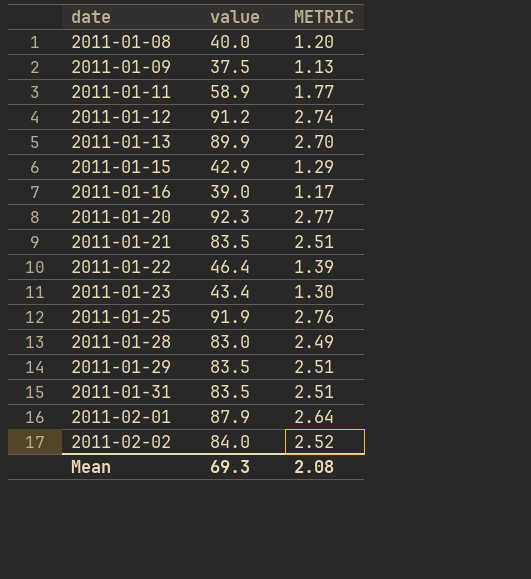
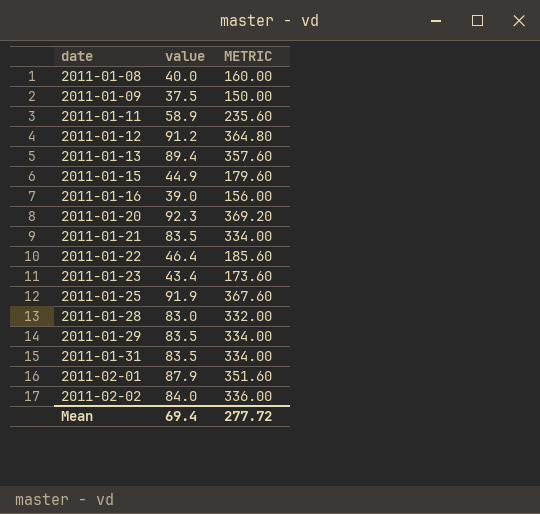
column METRIC | formula: [value] * 0.03 -> [value] * 4
2011-01-13 | value: 89.9 -> 89.4
2011-01-15 | value: 42.9 -> 44.9
Mean | value: 69.3 -> 69.4
Mean | METRIC: 2.08 -> 277.72

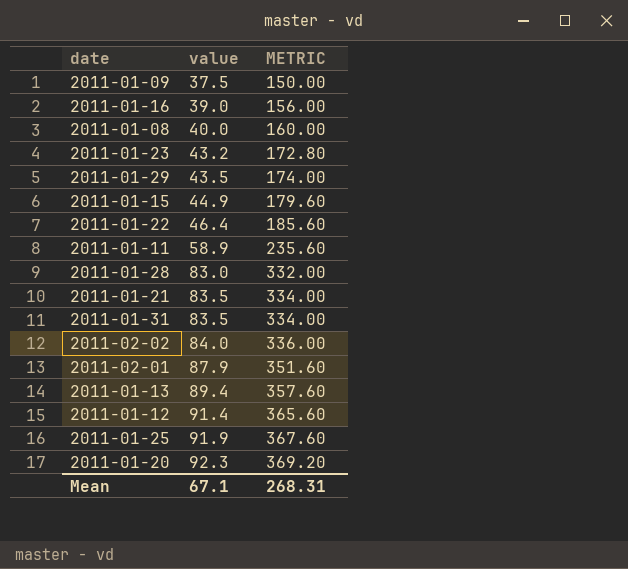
row order: date ascending -> value ascending
2011-01-23 | value: 43.4 -> 43.2
2011-01-23 | METRIC: 173.60 -> 172.80
2011-01-29 | value: 83.5 -> 43.5
2011-01-29 | METRIC: 334.00 -> 174.00
2011-01-12 | value: 91.2 -> 91.4
2011-01-12 | METRIC: 364.80 -> 365.60
Mean | value: 69.4 -> 67.1
Mean | METRIC: 277.72 -> 268.31

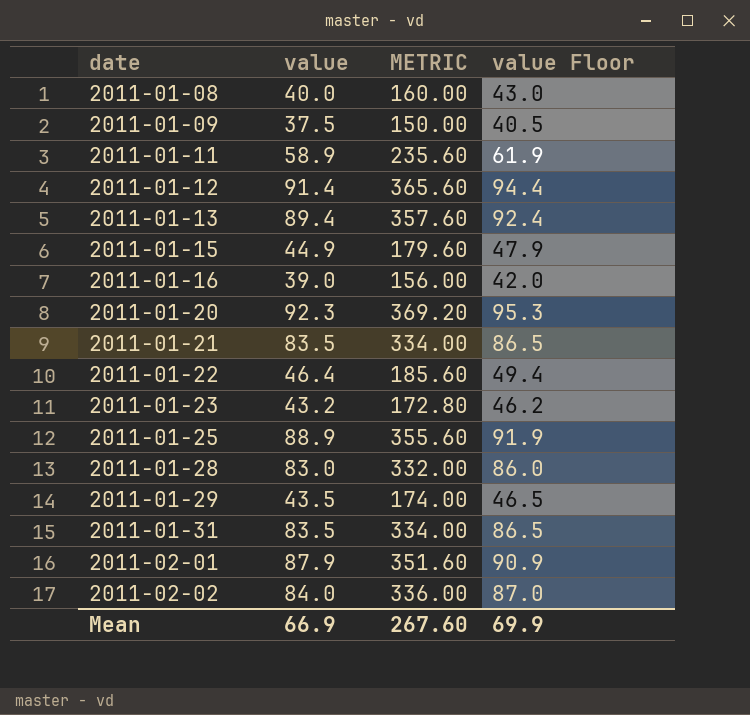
row order: value ascending -> date ascending
column value Floor | formula: none -> [value] + 3
2011-01-25 | value: 91.9 -> 88.9
2011-01-25 | METRIC: 367.60 -> 355.60
Mean | value: 67.1 -> 66.9
Mean | METRIC: 268.31 -> 267.60

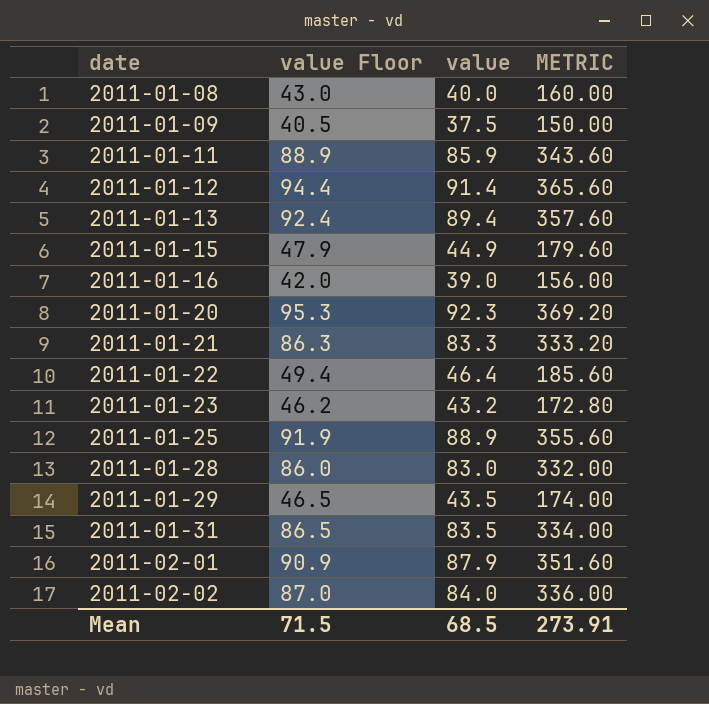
column value Floor | position: 4 -> 2
2011-01-11 | value Floor: 61.9 -> 88.9
2011-01-11 | value: 58.9 -> 85.9
2011-01-11 | METRIC: 235.60 -> 343.60
2011-01-21 | value Floor: 86.5 -> 86.3
2011-01-21 | value: 83.5 -> 83.3
2011-01-21 | METRIC: 334.00 -> 333.20
Mean | value Floor: 69.9 -> 71.5
Mean | value: 66.9 -> 68.5
Mean | METRIC: 267.60 -> 273.91

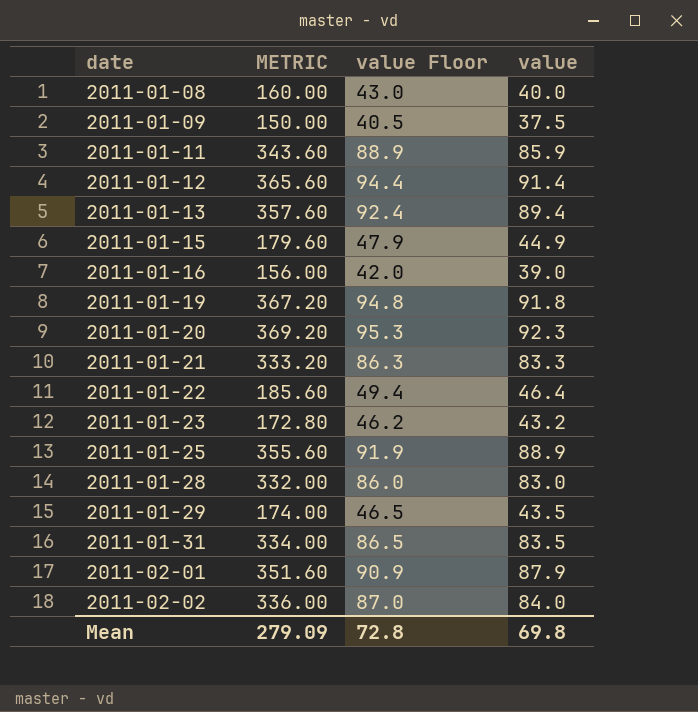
column METRIC | position: 4 -> 2
row 2011-01-19: none -> 367.20 | 94.8 | 91.8
Mean | METRIC: 273.91 -> 279.09
Mean | value Floor: 71.5 -> 72.8
Mean | value: 68.5 -> 69.8

